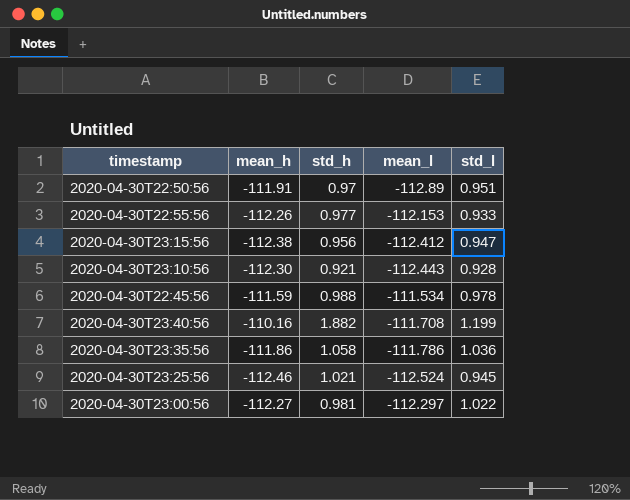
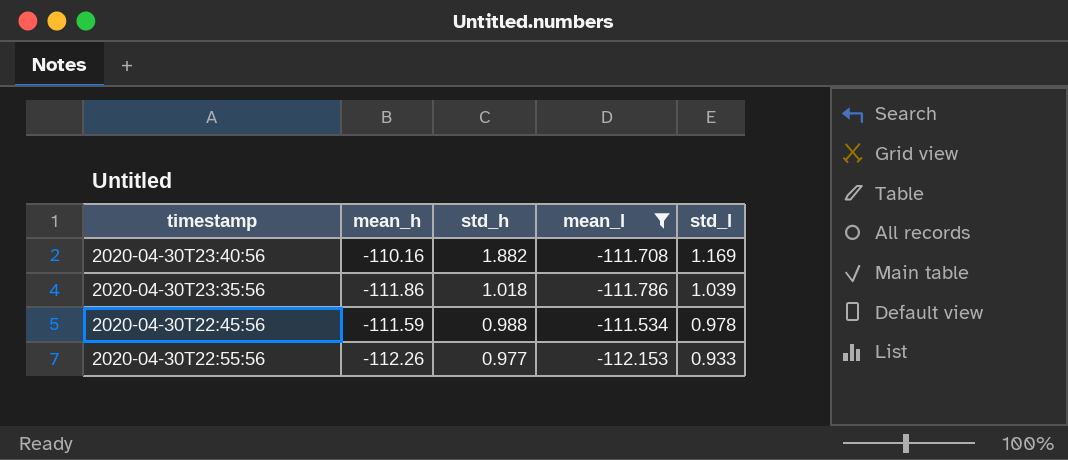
filter: none -> mean_l >= -112.153
row order: none -> std_h descending
2020-04-30T23:40:56 | std_l: 1.199 -> 1.169
2020-04-30T23:35:56 | std_h: 1.058 -> 1.018
2020-04-30T23:35:56 | std_l: 1.036 -> 1.039

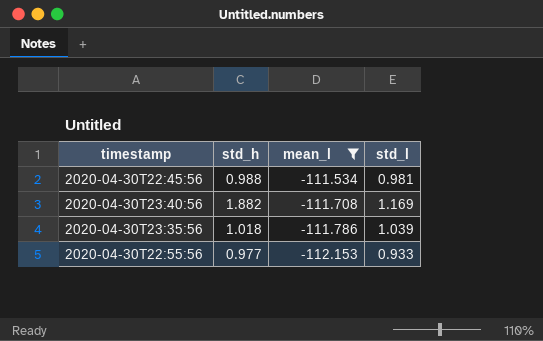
row order: std_h descending -> mean_l descending
column mean_h | position: 2 -> none
2020-04-30T22:45:56 | std_l: 0.978 -> 0.981

